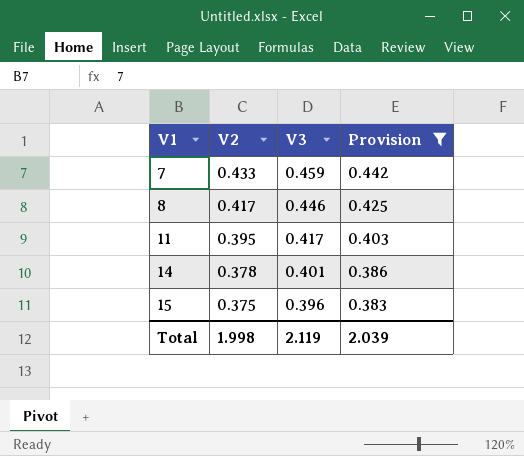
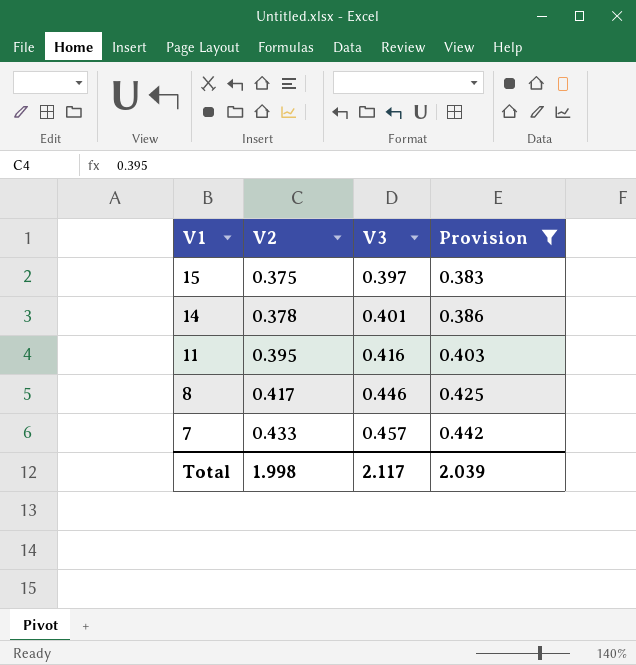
row order: V1 ascending -> V1 descending
15 | V3: 0.396 -> 0.397
11 | V3: 0.417 -> 0.416
7 | V3: 0.459 -> 0.457
Total | V3: 2.119 -> 2.117

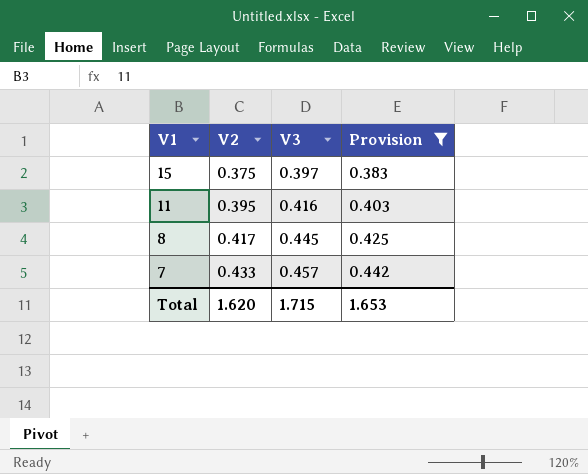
row 14: 0.378 | 0.401 | 0.386 -> none
8 | V3: 0.446 -> 0.445
Total | V2: 1.998 -> 1.620
Total | V3: 2.117 -> 1.715
Total | Provision: 2.039 -> 1.653

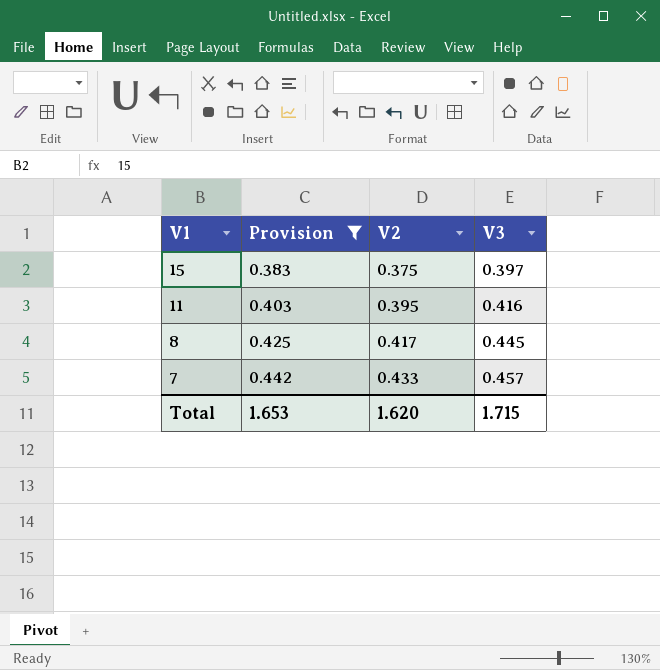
column Provision | position: 4 -> 2

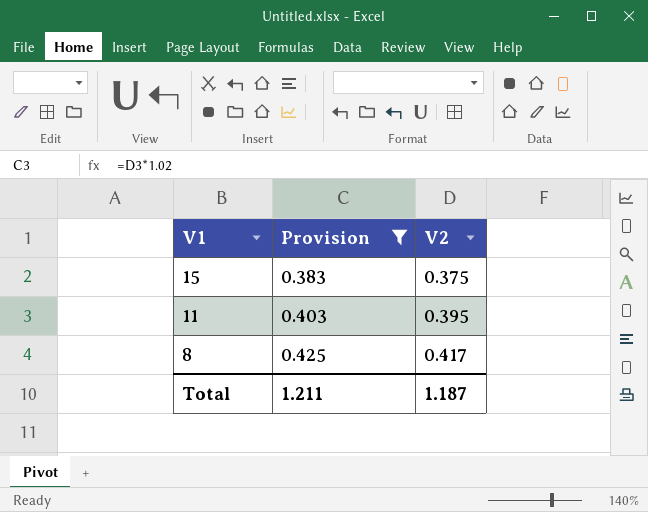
column V3 | position: 4 -> none
row 7: 0.442 | 0.433 | 0.457 -> none
Total | Provision: 1.653 -> 1.211
Total | V2: 1.620 -> 1.187

